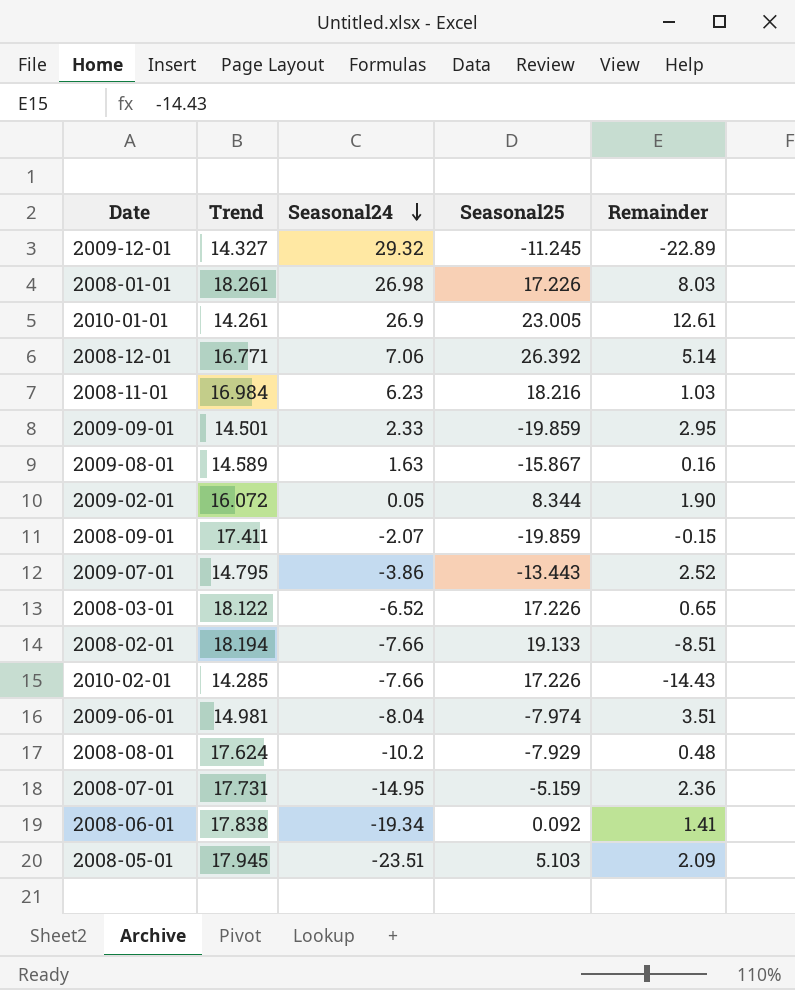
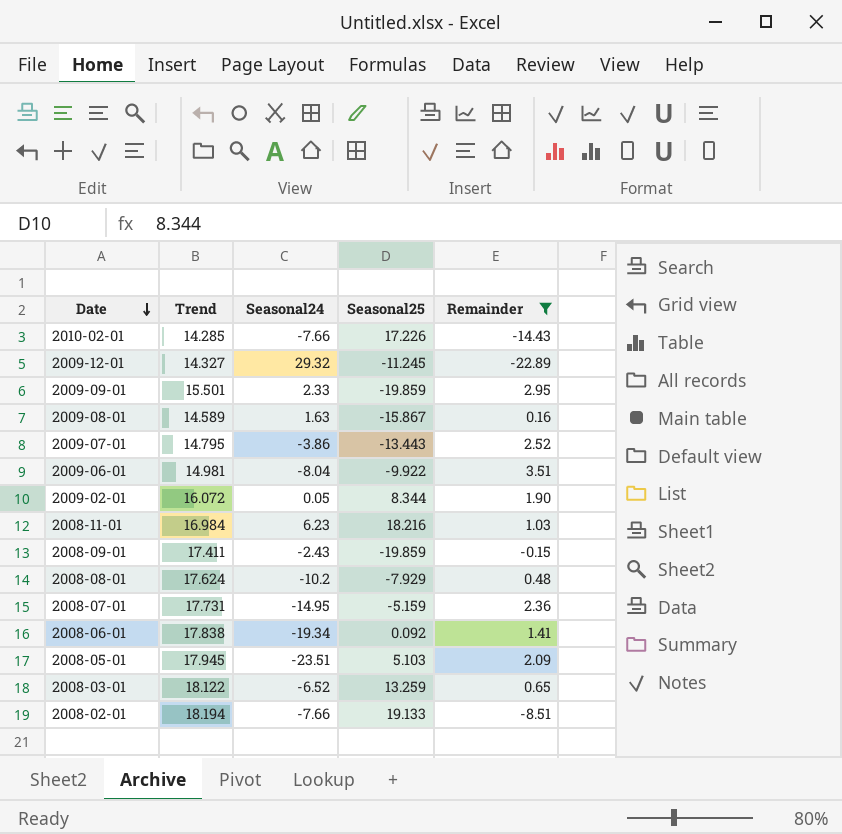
filter: none -> Remainder <= 3.51
row order: Seasonal24 descending -> Date descending
2009-09-01 | Trend: 14.501 -> 15.501
2009-06-01 | Seasonal25: -7.974 -> -9.922
2008-09-01 | Seasonal24: -2.07 -> -2.43
2008-03-01 | Seasonal25: 17.226 -> 13.259

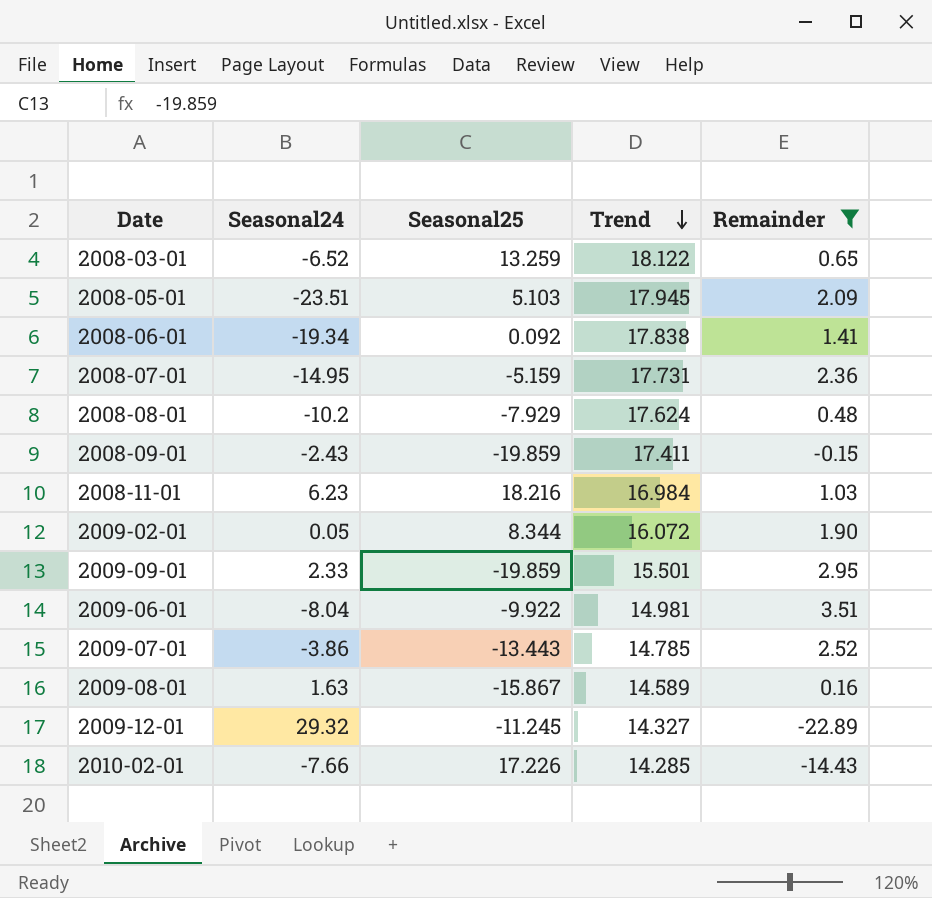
row order: Date descending -> Trend descending
column Trend | position: 2 -> 4
row 2008-02-01: 18.194 | -7.66 | 19.133 | -8.51 -> none
2009-07-01 | Trend: 14.795 -> 14.785

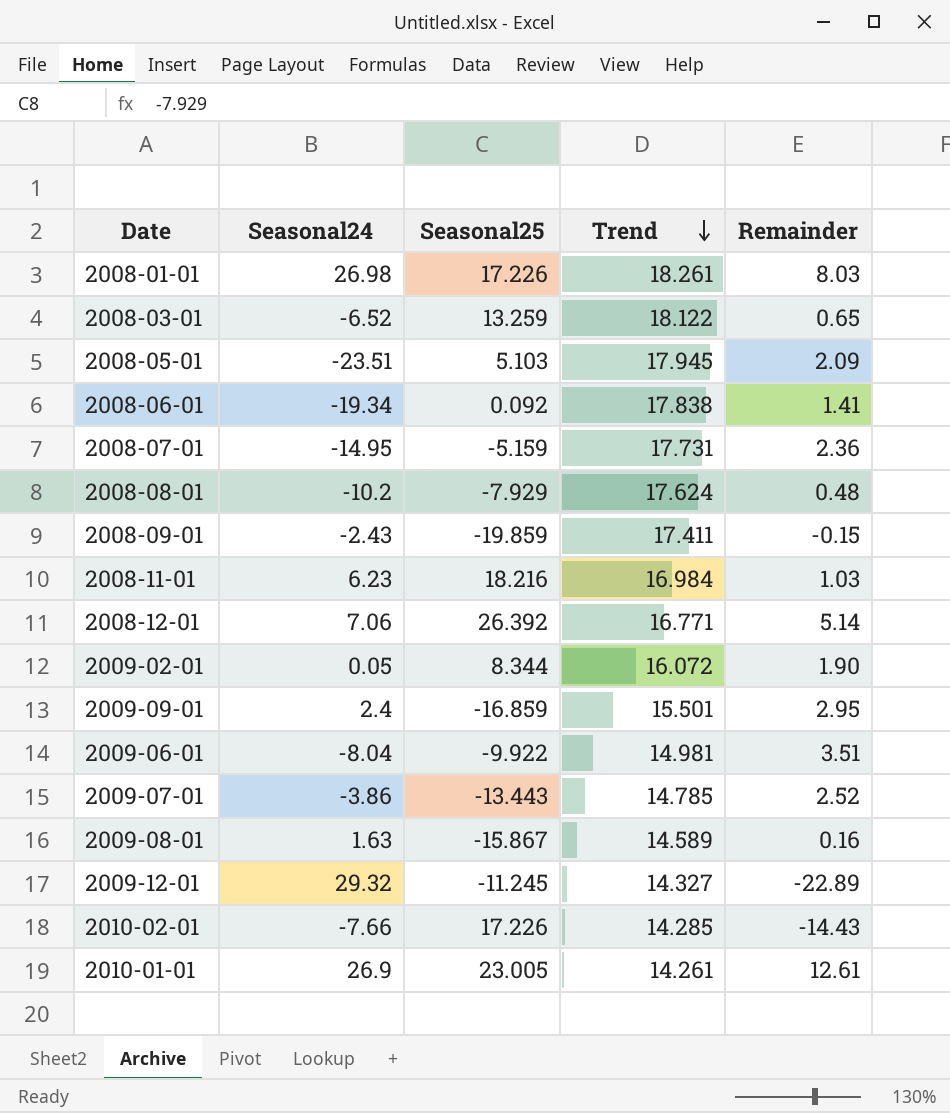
filter: Remainder <= 3.51 -> none
2009-09-01 | Seasonal24: 2.33 -> 2.4
2009-09-01 | Seasonal25: -19.859 -> -16.859

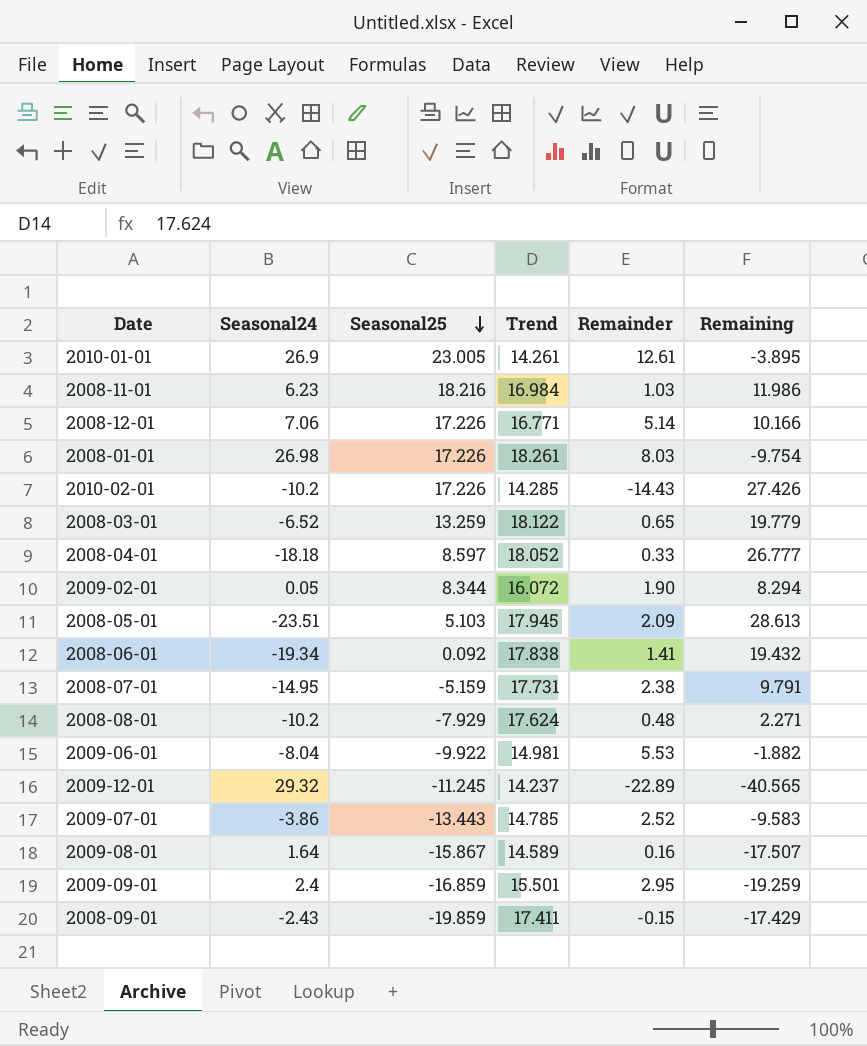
row order: Trend descending -> Seasonal25 descending
column Remaining | formula: none -> [Seasonal25] - [Seasonal24]
2008-12-01 | Seasonal25: 26.392 -> 17.226
2010-02-01 | Seasonal24: -7.66 -> -10.2
row 2008-04-01: none -> -18.18 | 8.597 | 18.052 | 0.33 | 26.777
2008-07-01 | Remainder: 2.36 -> 2.38
2009-06-01 | Remainder: 3.51 -> 5.53
2009-12-01 | Trend: 14.327 -> 14.237
2009-08-01 | Seasonal24: 1.63 -> 1.64

